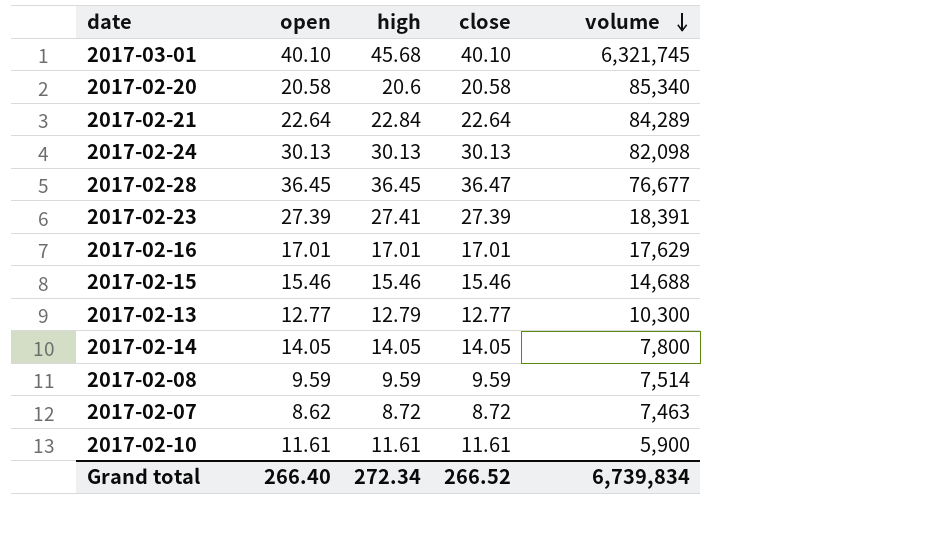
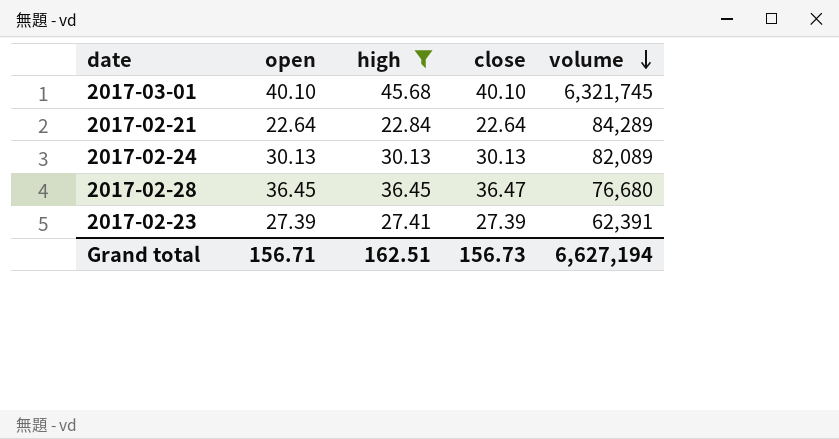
filter: none -> high >= 22.84
2017-02-24 | volume: 82,098 -> 82,089
2017-02-28 | volume: 76,677 -> 76,680
2017-02-23 | volume: 18,391 -> 62,391
Grand total | open: 266.40 -> 156.71
Grand total | high: 272.34 -> 162.51
Grand total | close: 266.52 -> 156.73
Grand total | volume: 6,739,834 -> 6,627,194

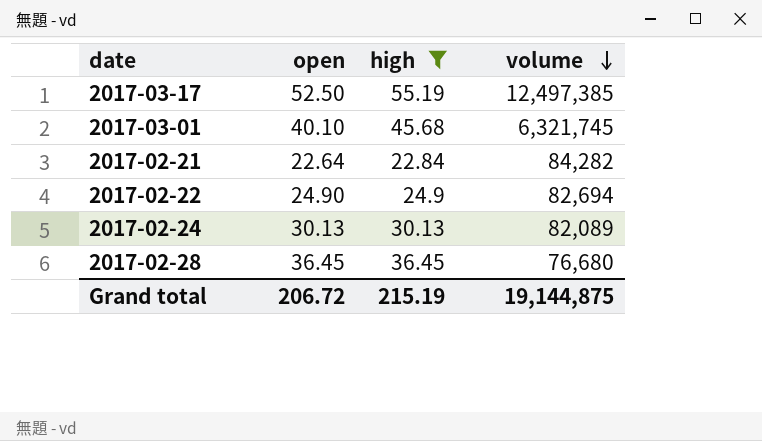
column close | position: 4 -> none
row 2017-02-23: 27.39 | 27.41 | 27.39 | 62,391 -> none
row 2017-03-17: none -> 52.50 | 55.19 | 12,497,385
2017-02-21 | volume: 84,289 -> 84,282
row 2017-02-22: none -> 24.90 | 24.9 | 82,694
Grand total | open: 156.71 -> 206.72
Grand total | high: 162.51 -> 215.19
Grand total | volume: 6,627,194 -> 19,144,875

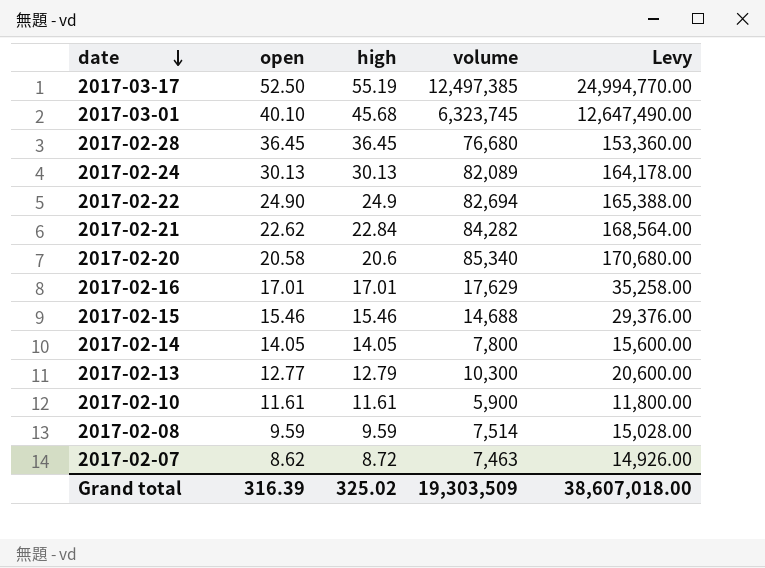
filter: high >= 22.84 -> none
row order: volume descending -> date descending
column Levy | formula: none -> [volume] * 2
2017-03-01 | volume: 6,321,745 -> 6,323,745
2017-02-21 | open: 22.64 -> 22.62
Grand total | open: 206.72 -> 316.39
Grand total | high: 215.19 -> 325.02
Grand total | volume: 19,144,875 -> 19,303,509

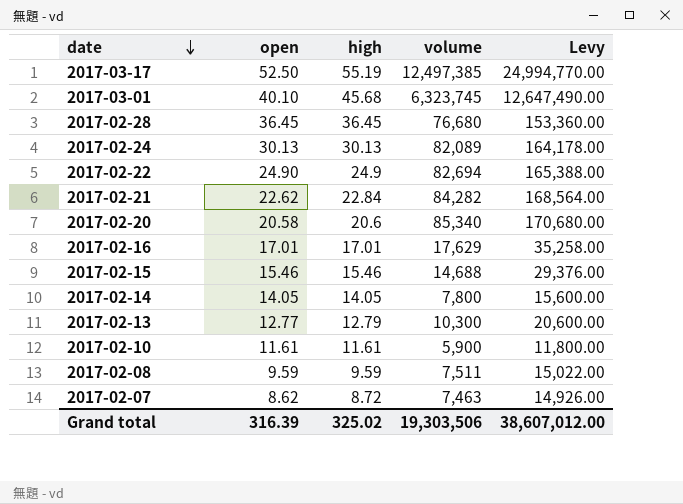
2017-02-08 | volume: 7,514 -> 7,511
2017-02-08 | Levy: 15,028.00 -> 15,022.00
Grand total | volume: 19,303,509 -> 19,303,506
Grand total | Levy: 38,607,018.00 -> 38,607,012.00

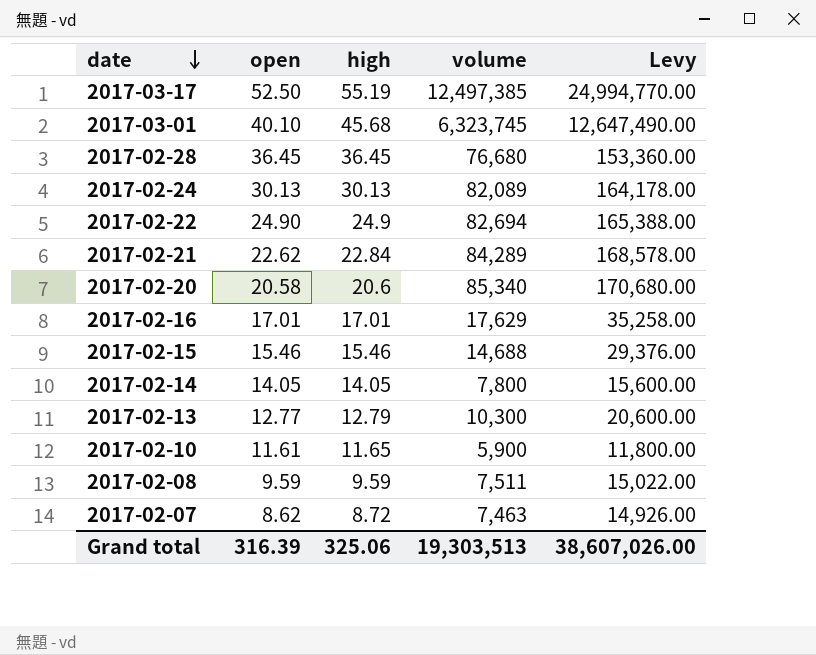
2017-02-21 | volume: 84,282 -> 84,289
2017-02-21 | Levy: 168,564.00 -> 168,578.00
2017-02-10 | high: 11.61 -> 11.65
Grand total | high: 325.02 -> 325.06
Grand total | volume: 19,303,506 -> 19,303,513
Grand total | Levy: 38,607,012.00 -> 38,607,026.00

